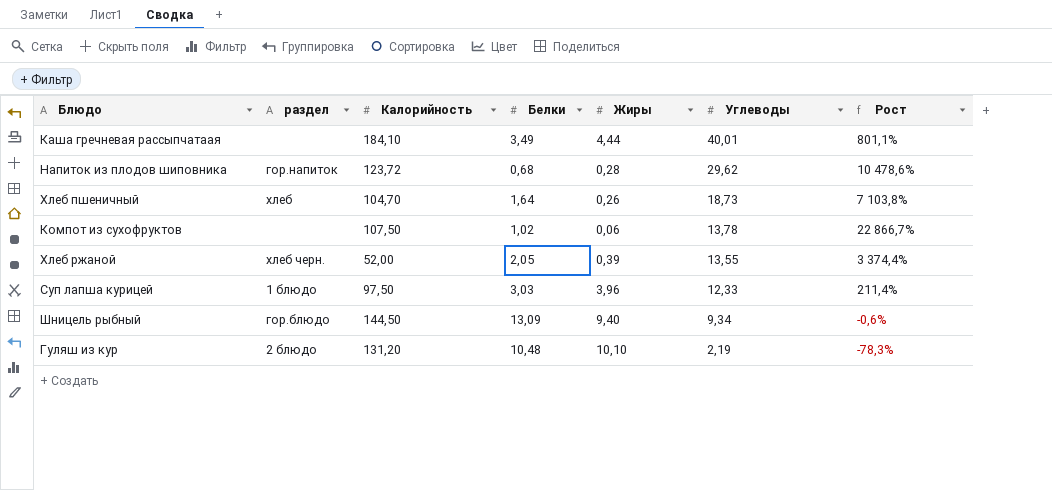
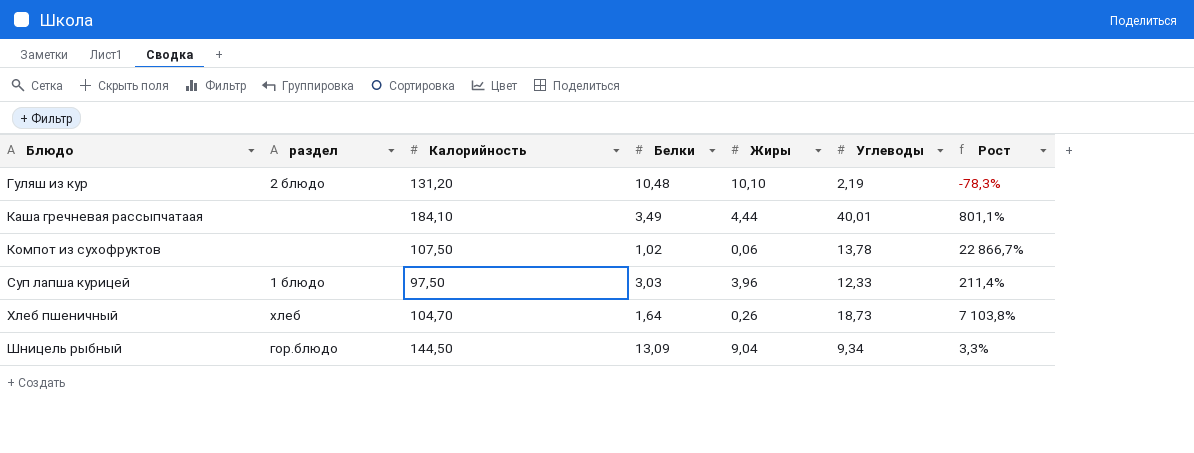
row order: Углеводы descending -> Блюдо ascending
row Напиток из плодов шиповника: гор.напиток | 123,72 | 0,68 | 0,28 | 29,62 | 10 478,6% -> none
row Хлеб ржаной: хлеб черн. | 52,00 | 2,05 | 0,39 | 13,55 | 3 374,4% -> none
Шницель рыбный | Жиры: 9,40 -> 9,04
Шницель рыбный | Рост: -0,6% -> 3,3%

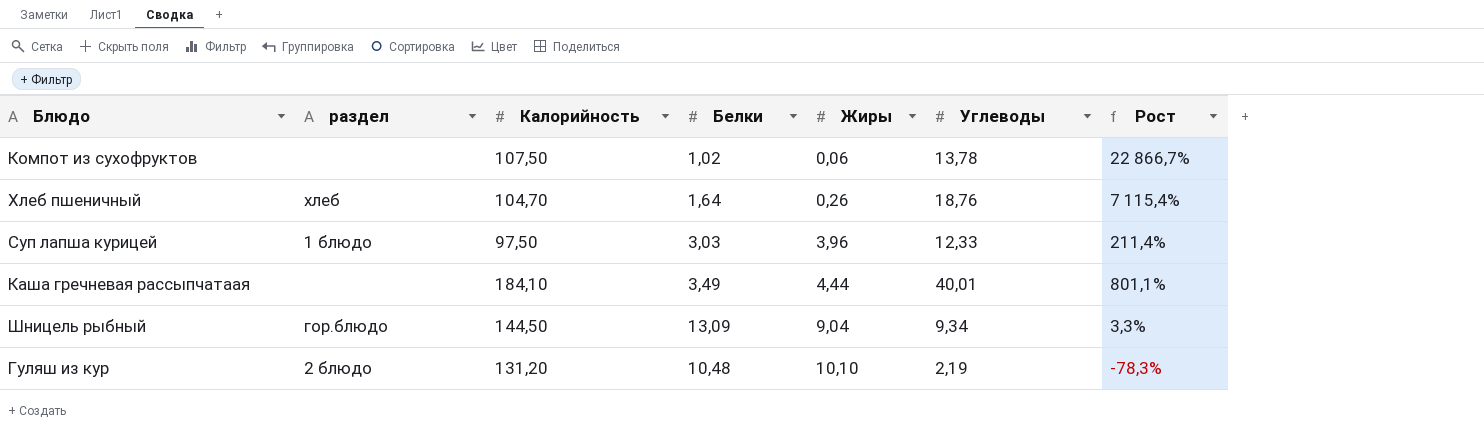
row order: Блюдо ascending -> Жиры ascending
Хлеб пшеничный | Углеводы: 18,73 -> 18,76
Хлеб пшеничный | Рост: 7 103,8% -> 7 115,4%

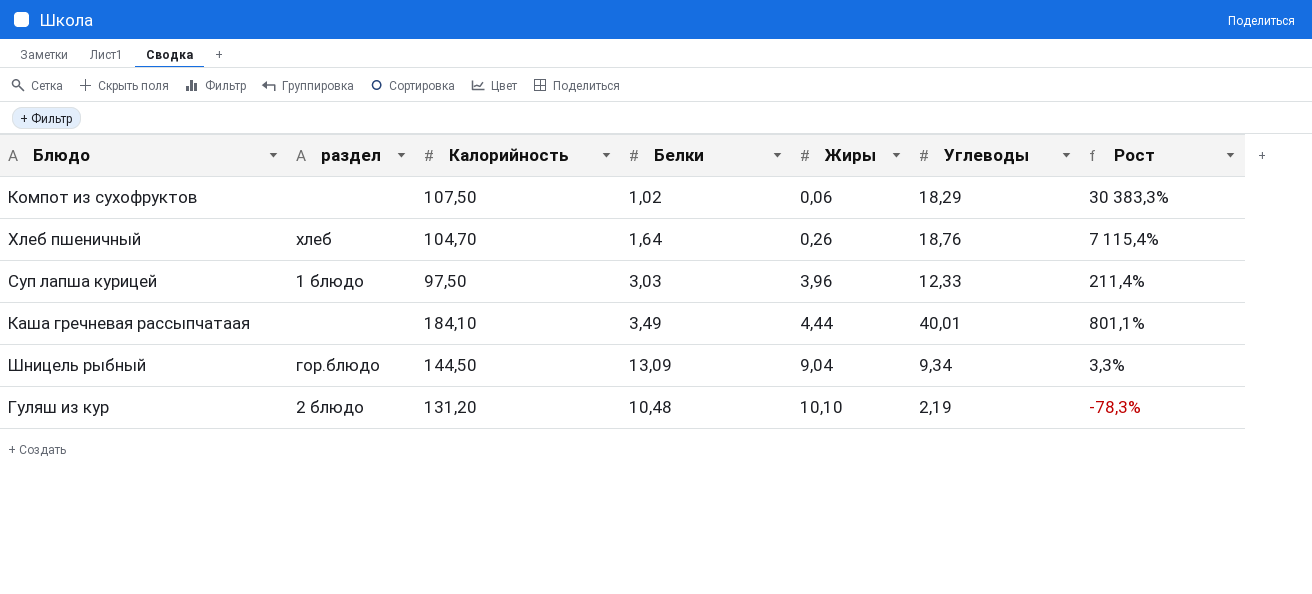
Компот из сухофруктов | Углеводы: 13,78 -> 18,29
Компот из сухофруктов | Рост: 22 866,7% -> 30 383,3%

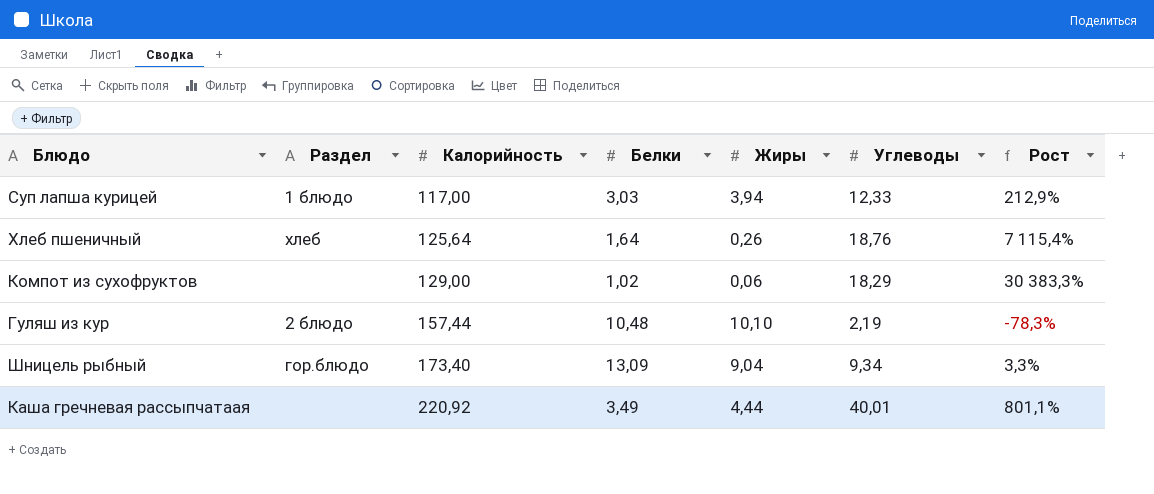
row order: Жиры ascending -> Калорийность ascending
column name: раздел -> Раздел
Суп лапша курицей | Калорийность: 97,50 -> 117,00
Суп лапша курицей | Жиры: 3,96 -> 3,94
Суп лапша курицей | Рост: 211,4% -> 212,9%
Хлеб пшеничный | Калорийность: 104,70 -> 125,64
Компот из сухофруктов | Калорийность: 107,50 -> 129,00
Гуляш из кур | Калорийность: 131,20 -> 157,44
Шницель рыбный | Калорийность: 144,50 -> 173,40
Каша гречневая рассыпчатаая | Калорийность: 184,10 -> 220,92

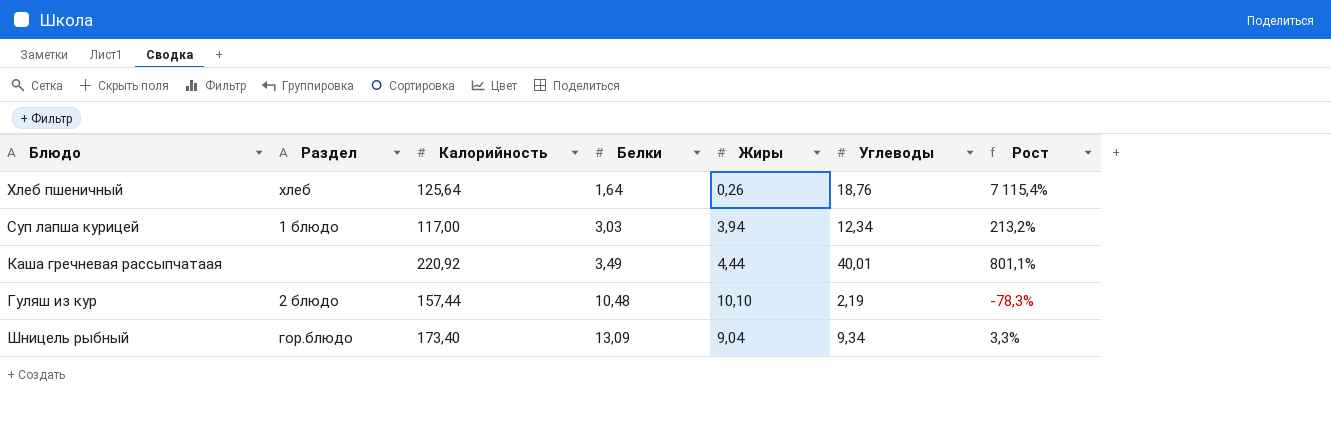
row order: Калорийность ascending -> Белки ascending
row Компот из сухофруктов: none | 129,00 | 1,02 | 0,06 | 18,29 | 30 383,3% -> none
Суп лапша курицей | Углеводы: 12,33 -> 12,34
Суп лапша курицей | Рост: 212,9% -> 213,2%

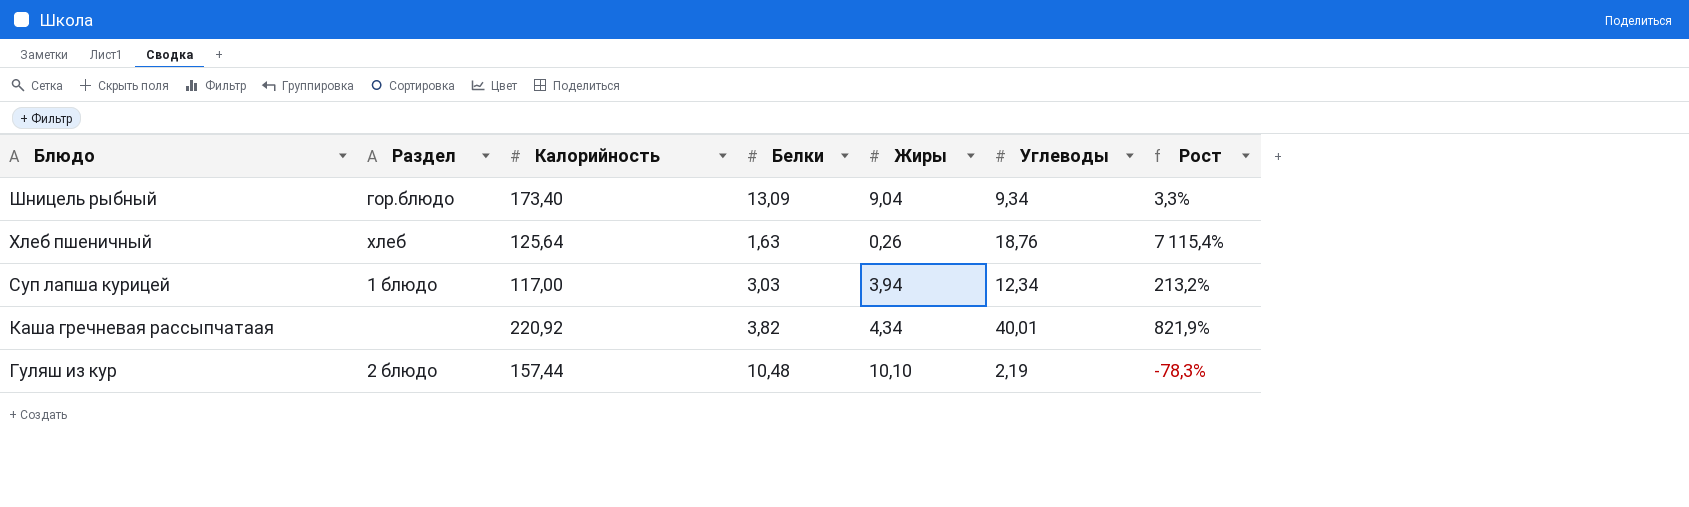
row order: Белки ascending -> Блюдо descending
Хлеб пшеничный | Белки: 1,64 -> 1,63
Каша гречневая рассыпчатаая | Белки: 3,49 -> 3,82
Каша гречневая рассыпчатаая | Жиры: 4,44 -> 4,34
Каша гречневая рассыпчатаая | Рост: 801,1% -> 821,9%

